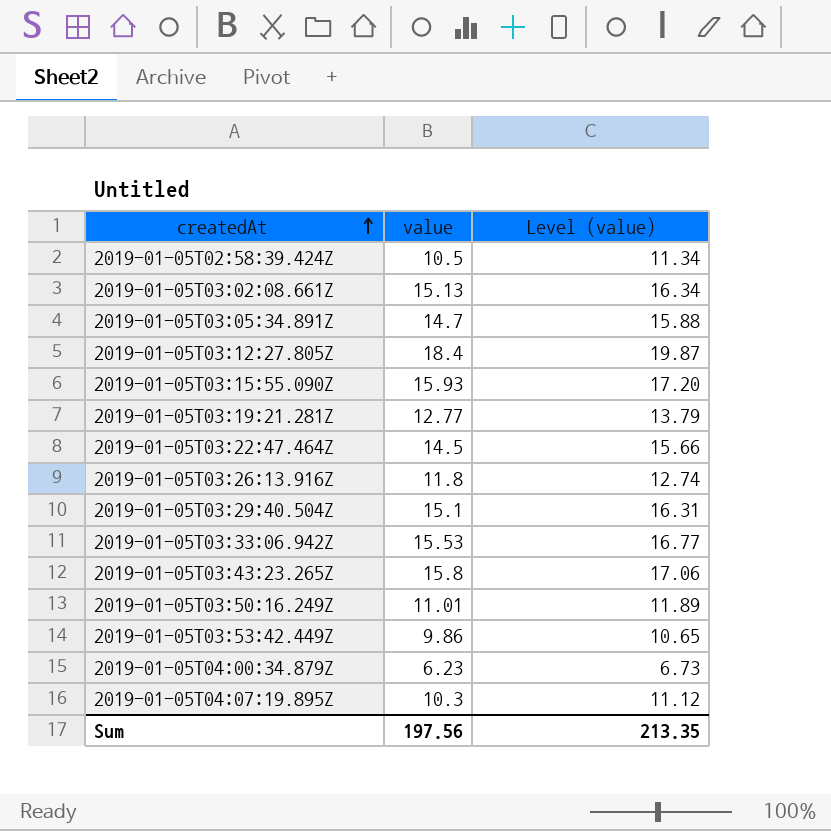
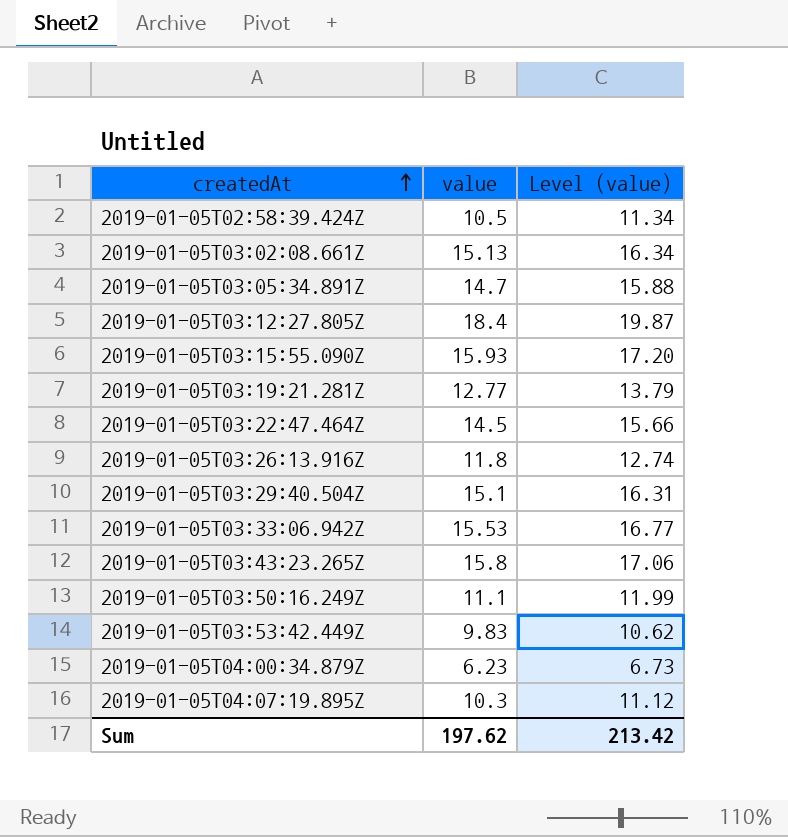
2019-01-05T03:50:16.249Z | value: 11.01 -> 11.1
2019-01-05T03:50:16.249Z | Level (value): 11.89 -> 11.99
2019-01-05T03:53:42.449Z | value: 9.86 -> 9.83
2019-01-05T03:53:42.449Z | Level (value): 10.65 -> 10.62
Sum | value: 197.56 -> 197.62
Sum | Level (value): 213.35 -> 213.42

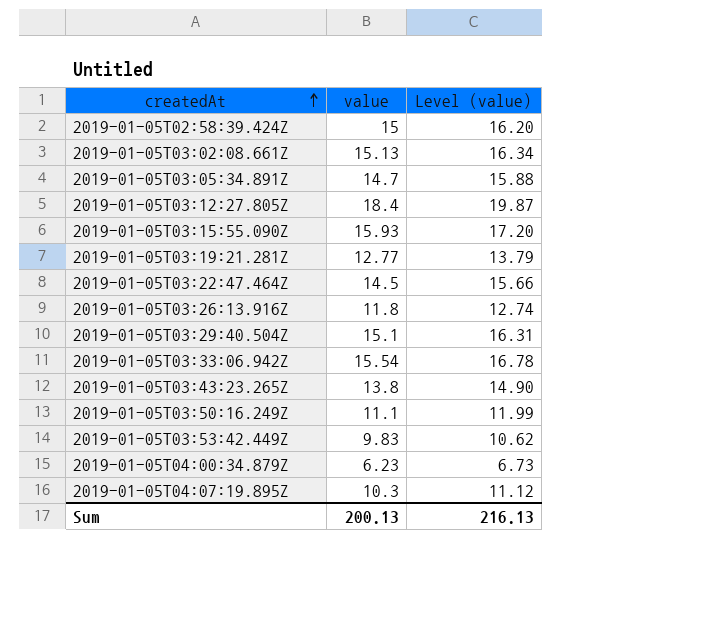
2019-01-05T02:58:39.424Z | value: 10.5 -> 15
2019-01-05T02:58:39.424Z | Level (value): 11.34 -> 16.20
2019-01-05T03:33:06.942Z | value: 15.53 -> 15.54
2019-01-05T03:33:06.942Z | Level (value): 16.77 -> 16.78
2019-01-05T03:43:23.265Z | value: 15.8 -> 13.8
2019-01-05T03:43:23.265Z | Level (value): 17.06 -> 14.90
Sum | value: 197.62 -> 200.13
Sum | Level (value): 213.42 -> 216.13

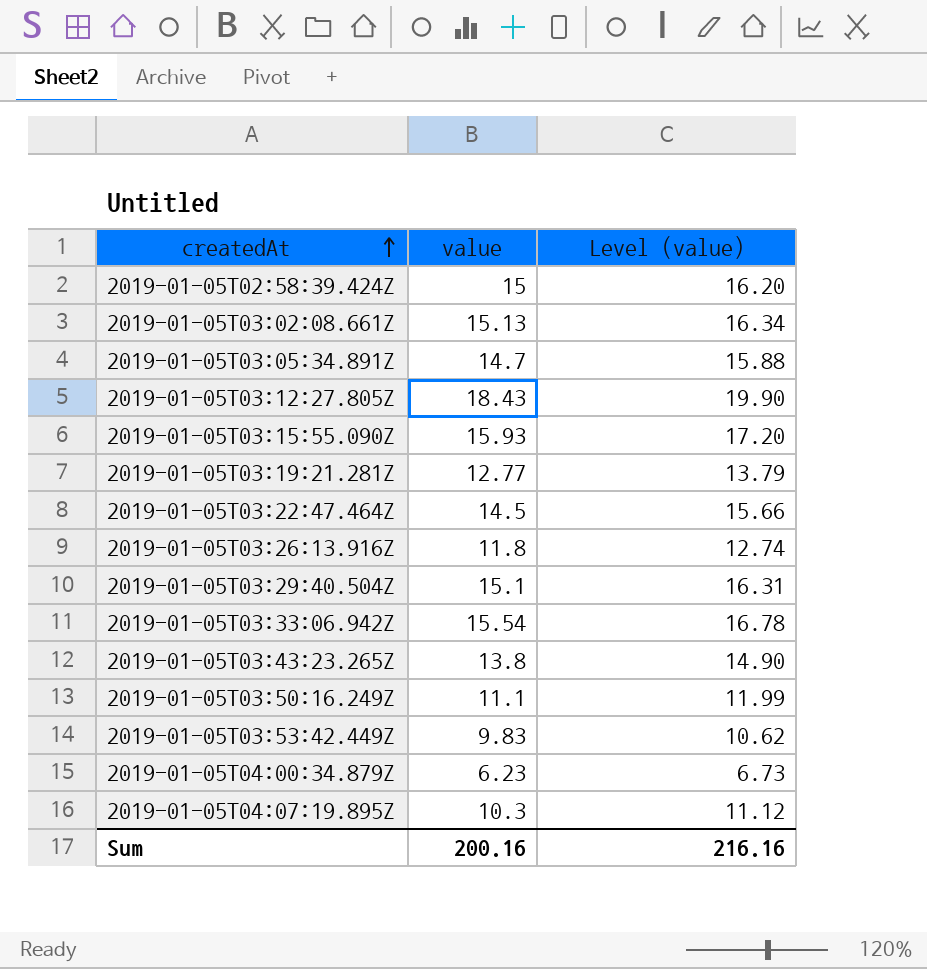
2019-01-05T03:12:27.805Z | value: 18.4 -> 18.43
2019-01-05T03:12:27.805Z | Level (value): 19.87 -> 19.90
Sum | value: 200.13 -> 200.16
Sum | Level (value): 216.13 -> 216.16

